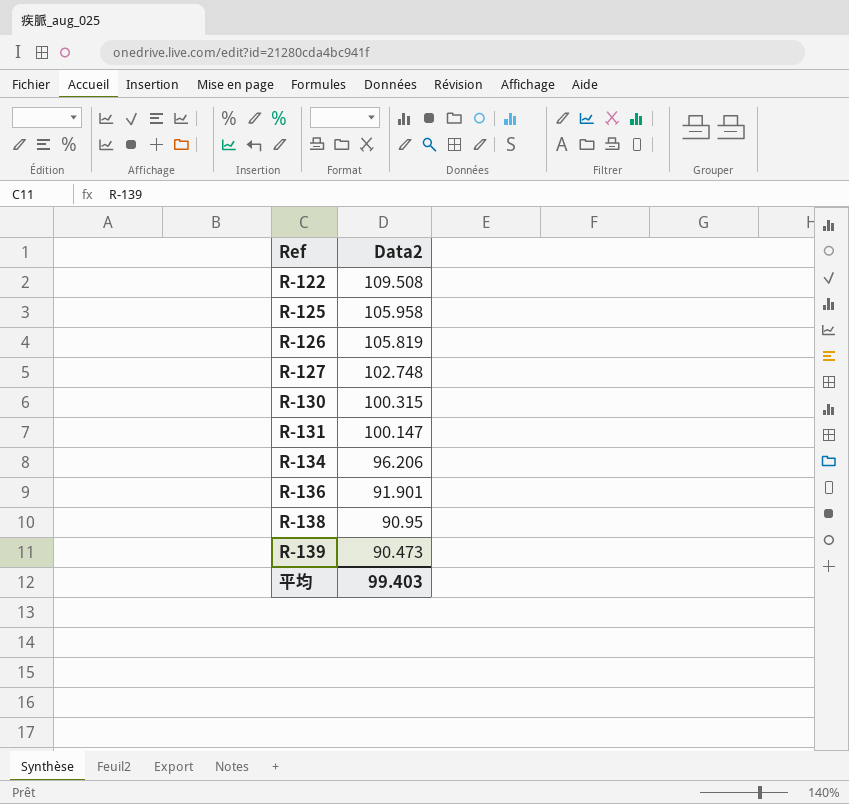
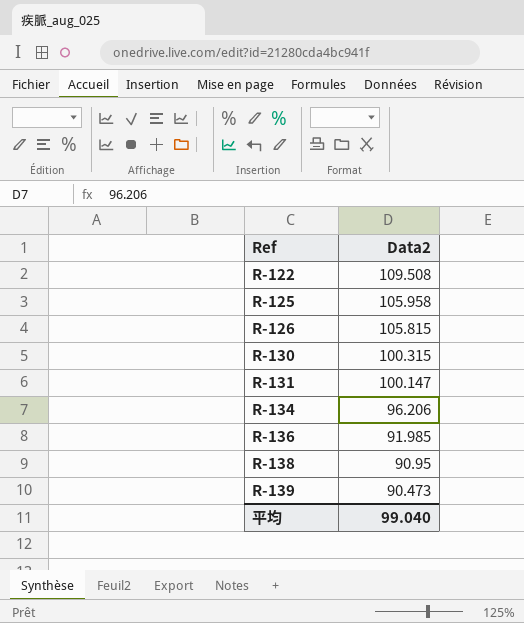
row R-127: 102.748 -> none
R-126 | Data2: 105.819 -> 105.815
R-136 | Data2: 91.901 -> 91.985
平均 | Data2: 99.403 -> 99.040

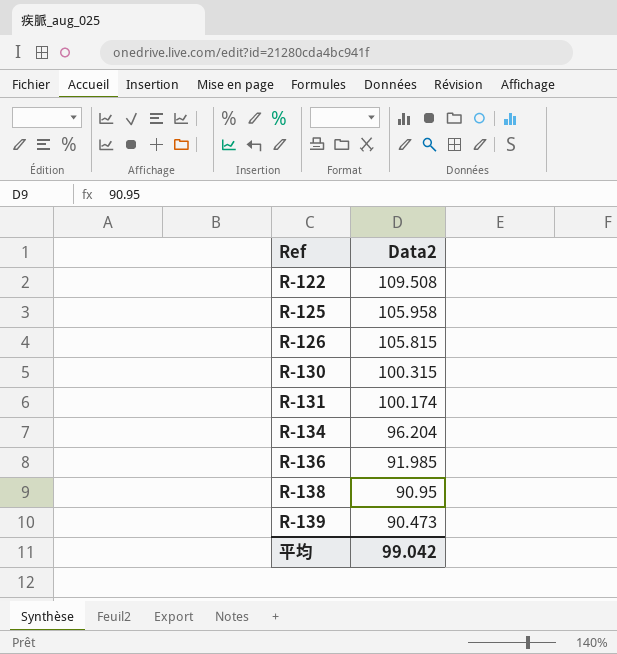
R-131 | Data2: 100.147 -> 100.174
R-134 | Data2: 96.206 -> 96.204
平均 | Data2: 99.040 -> 99.042

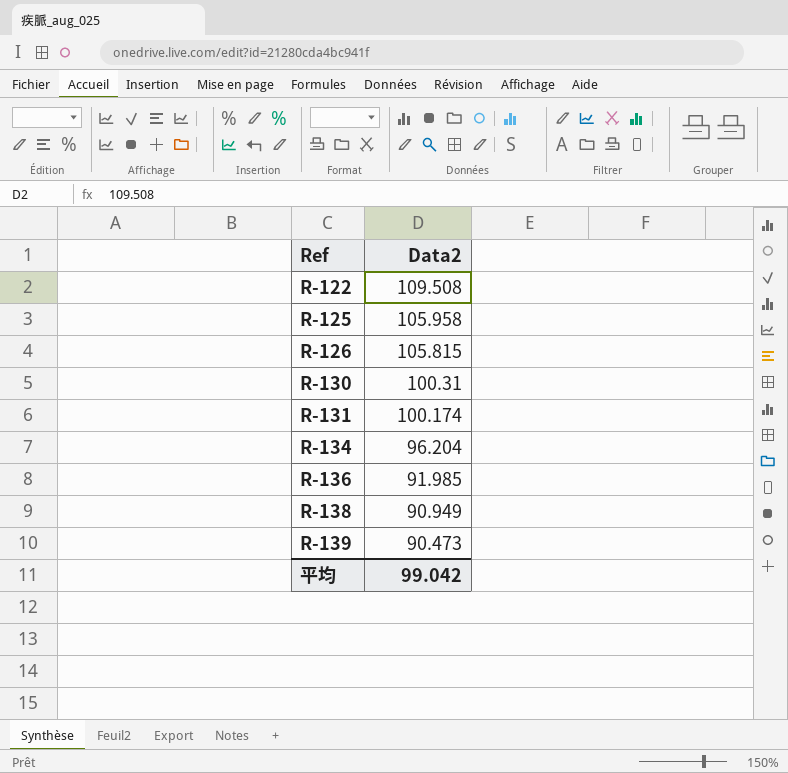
R-130 | Data2: 100.315 -> 100.31
R-138 | Data2: 90.95 -> 90.949

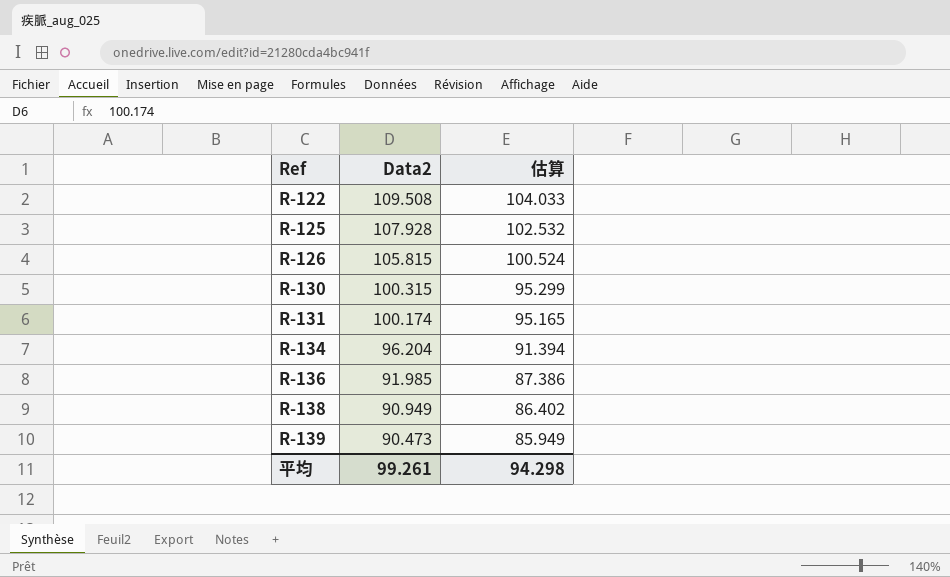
column 估算 | formula: none -> [Data2] * 0.95
R-125 | Data2: 105.958 -> 107.928
R-130 | Data2: 100.31 -> 100.315
平均 | Data2: 99.042 -> 99.261

